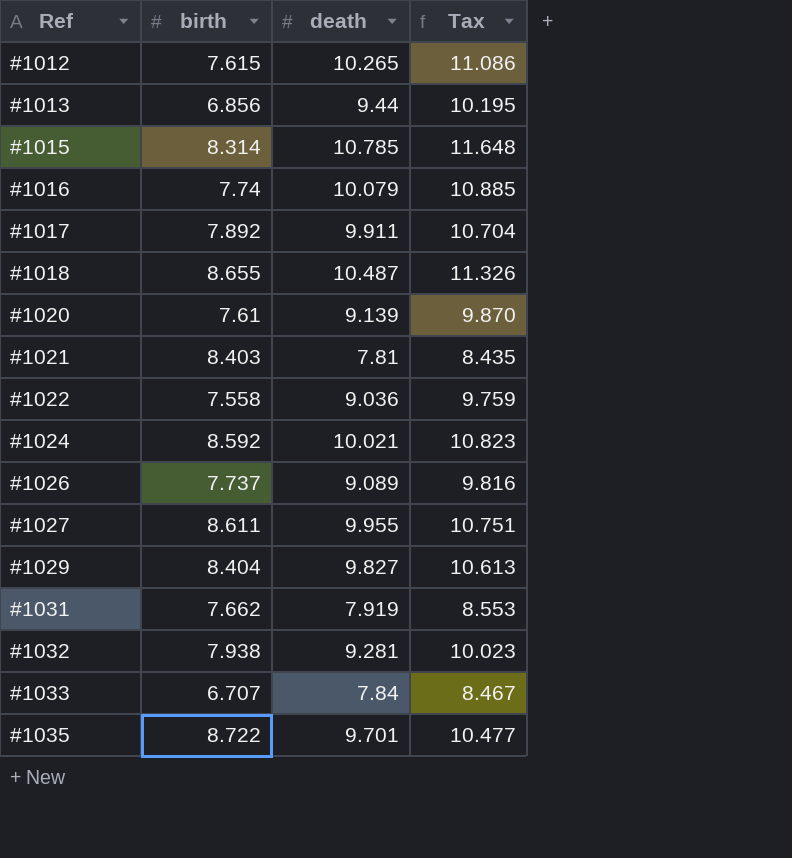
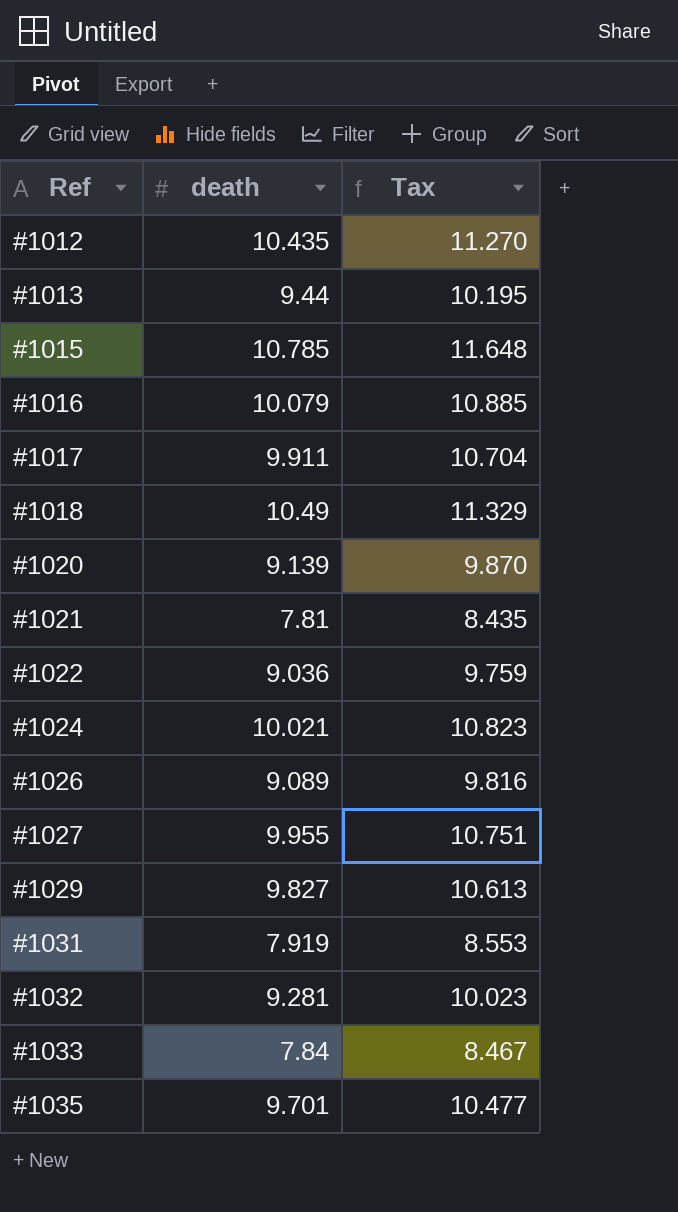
column birth | position: 2 -> none
#1012 | death: 10.265 -> 10.435
#1012 | Tax: 11.086 -> 11.270
#1018 | death: 10.487 -> 10.49
#1018 | Tax: 11.326 -> 11.329

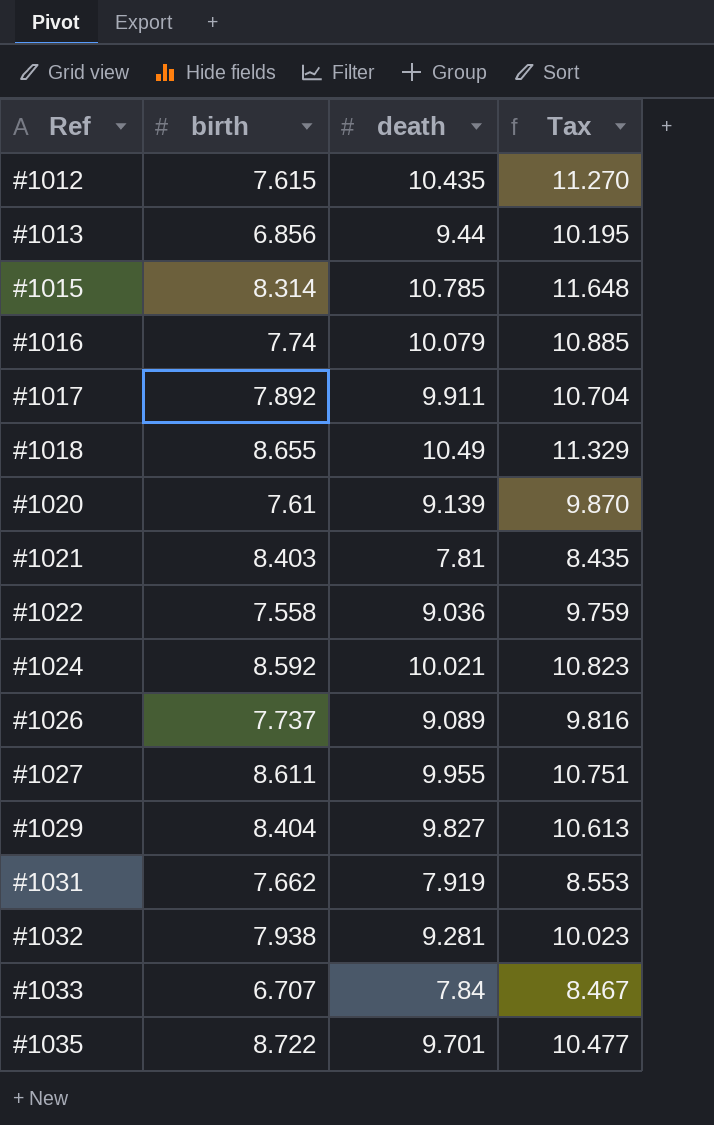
column birth | position: none -> 2

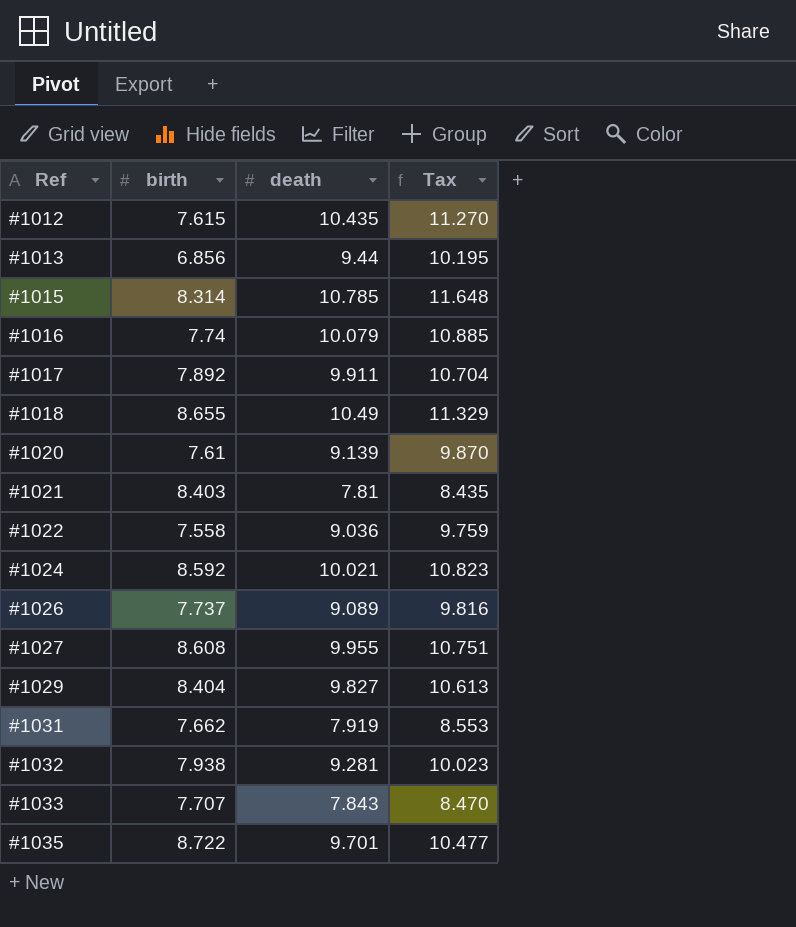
#1027 | birth: 8.611 -> 8.608
#1033 | birth: 6.707 -> 7.707
#1033 | death: 7.84 -> 7.843
#1033 | Tax: 8.467 -> 8.470

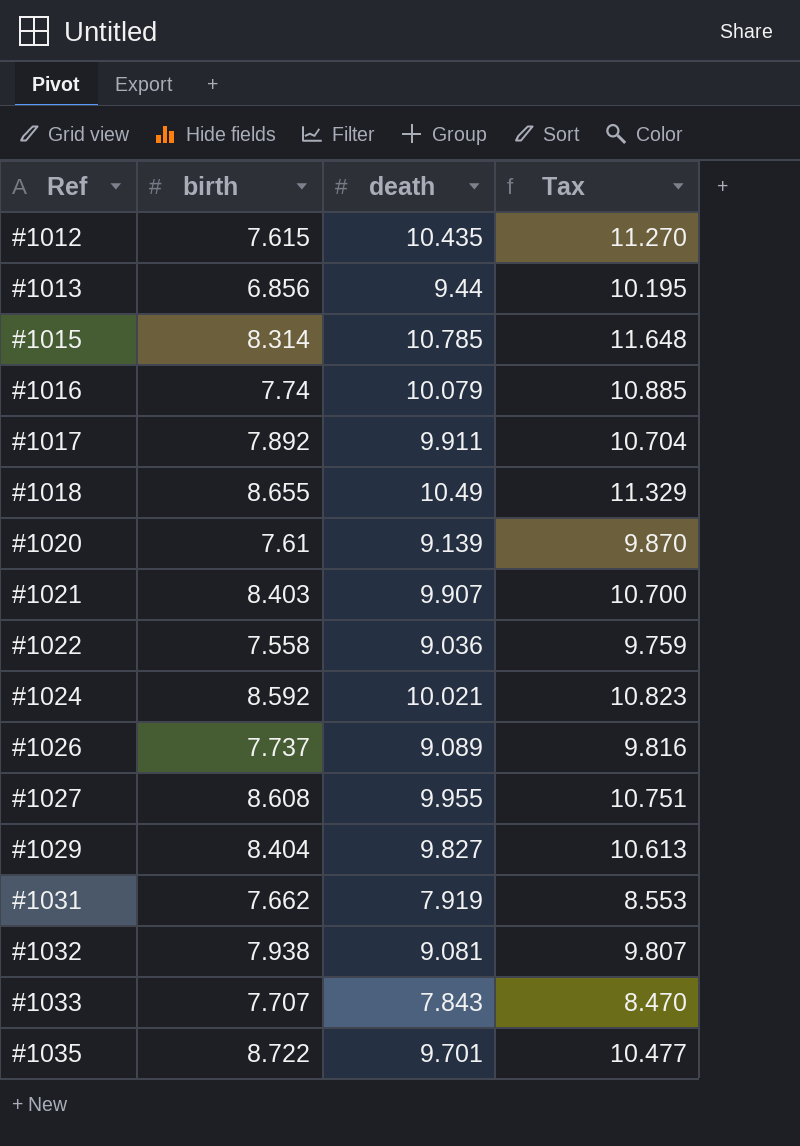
#1021 | death: 7.81 -> 9.907
#1021 | Tax: 8.435 -> 10.700
#1032 | death: 9.281 -> 9.081
#1032 | Tax: 10.023 -> 9.807

